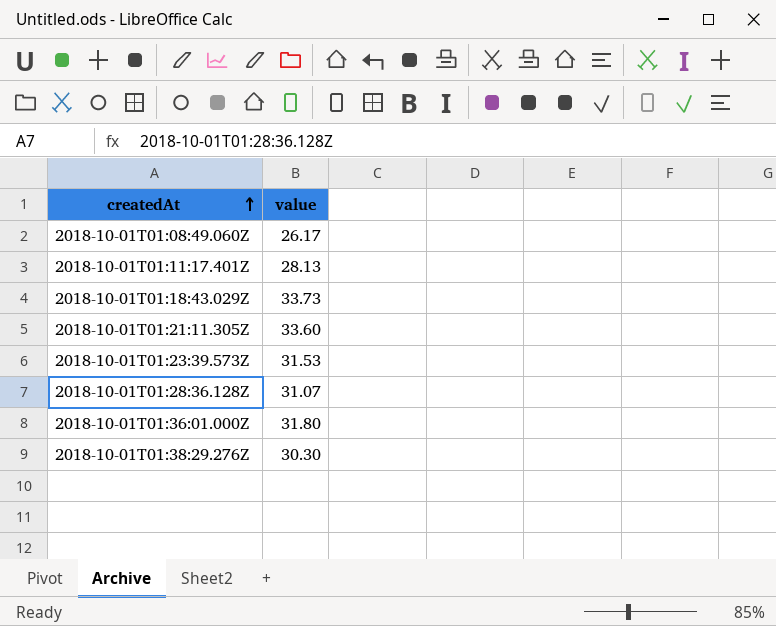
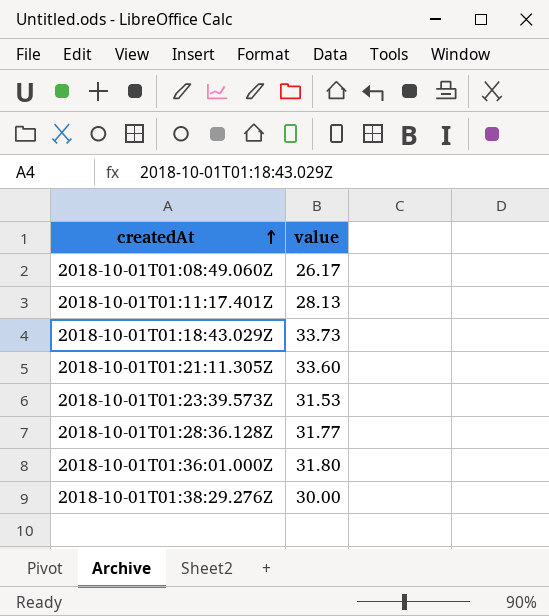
2018-10-01T01:28:36.128Z | value: 31.07 -> 31.77
2018-10-01T01:38:29.276Z | value: 30.30 -> 30.00

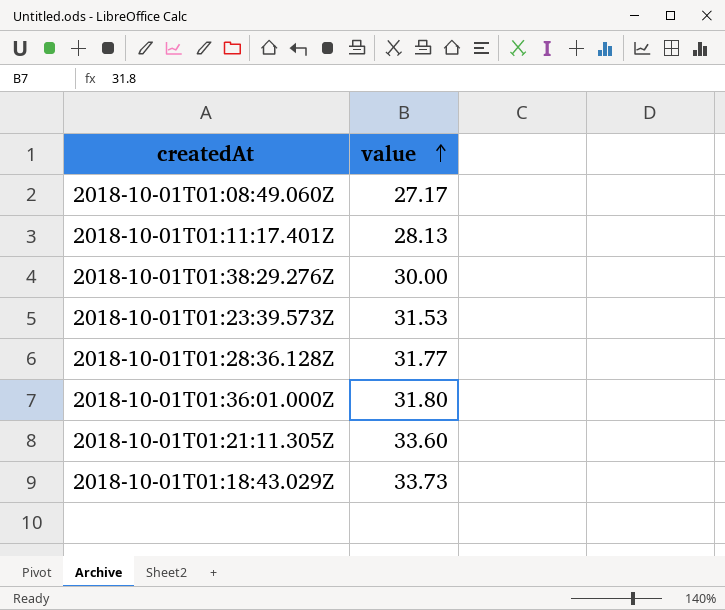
row order: createdAt ascending -> value ascending
2018-10-01T01:08:49.060Z | value: 26.17 -> 27.17

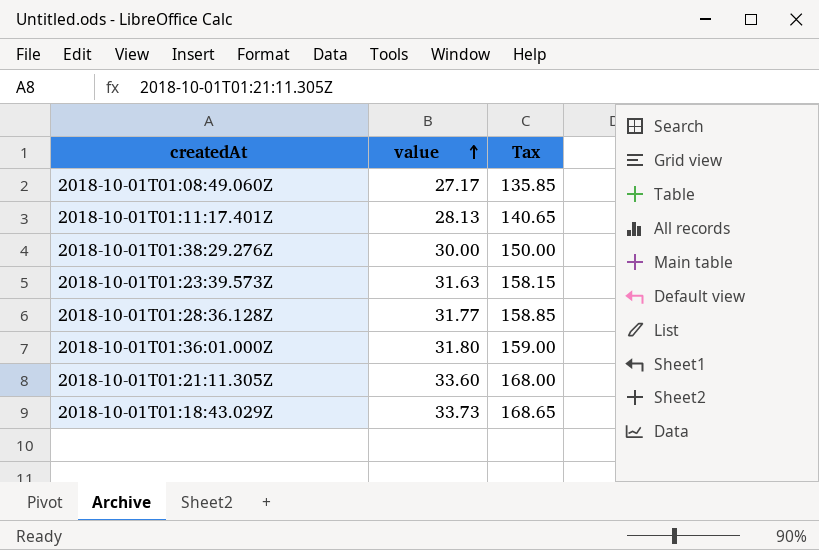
column Tax | formula: none -> [value] * 5
2018-10-01T01:23:39.573Z | value: 31.53 -> 31.63

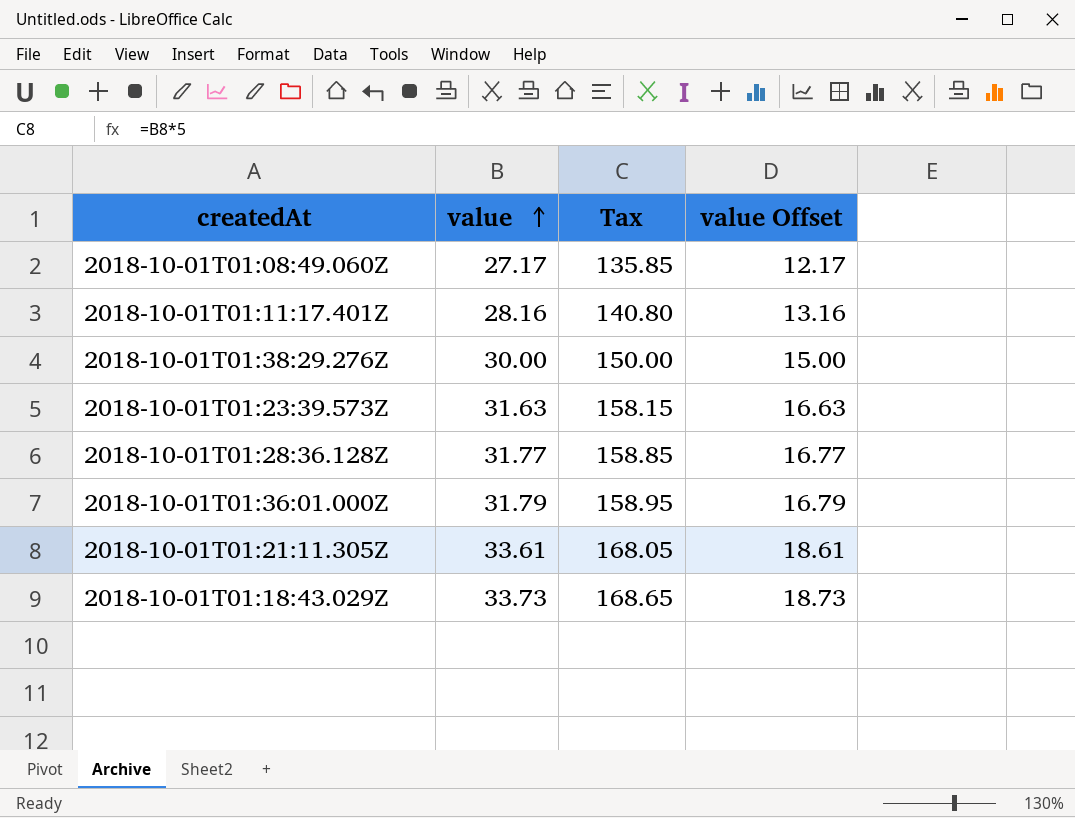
column value Offset | formula: none -> [value] - 15
2018-10-01T01:11:17.401Z | value: 28.13 -> 28.16
2018-10-01T01:11:17.401Z | Tax: 140.65 -> 140.80
2018-10-01T01:36:01.000Z | value: 31.80 -> 31.79
2018-10-01T01:36:01.000Z | Tax: 159.00 -> 158.95
2018-10-01T01:21:11.305Z | value: 33.60 -> 33.61
2018-10-01T01:21:11.305Z | Tax: 168.00 -> 168.05

